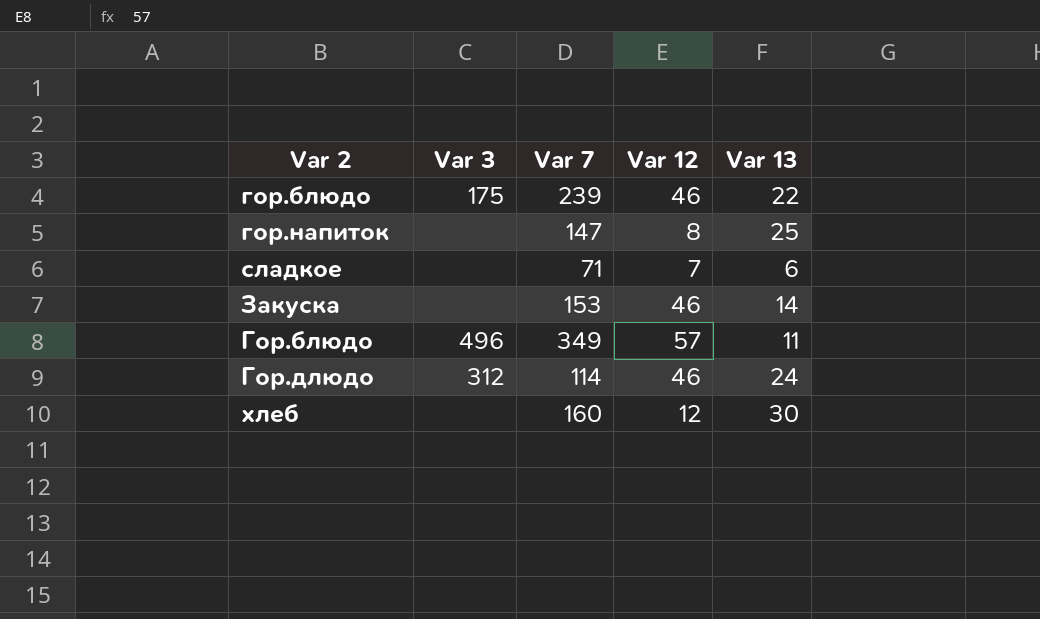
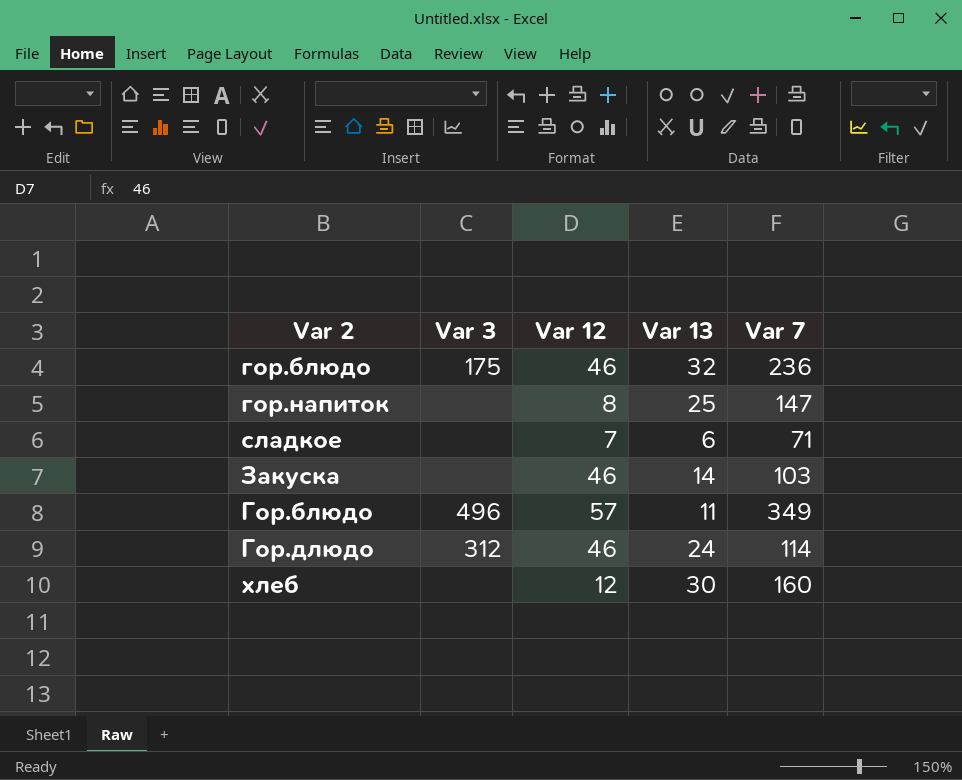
column Var 7 | position: 3 -> 5
гор.блюдо | Var 13: 22 -> 32
гор.блюдо | Var 7: 239 -> 236
Закуска | Var 7: 153 -> 103

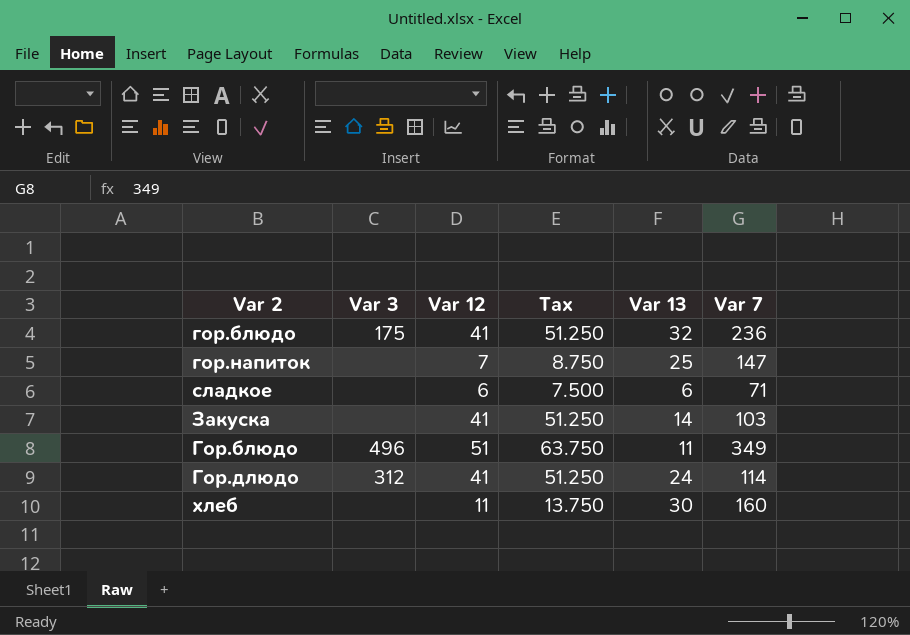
column Tax | formula: none -> [Var 12] * 1.25
гор.блюдо | Var 12: 46 -> 41
гор.напиток | Var 12: 8 -> 7
сладкое | Var 12: 7 -> 6
Закуска | Var 12: 46 -> 41
Гор.блюдо | Var 12: 57 -> 51
Гор.длюдо | Var 12: 46 -> 41
хлеб | Var 12: 12 -> 11

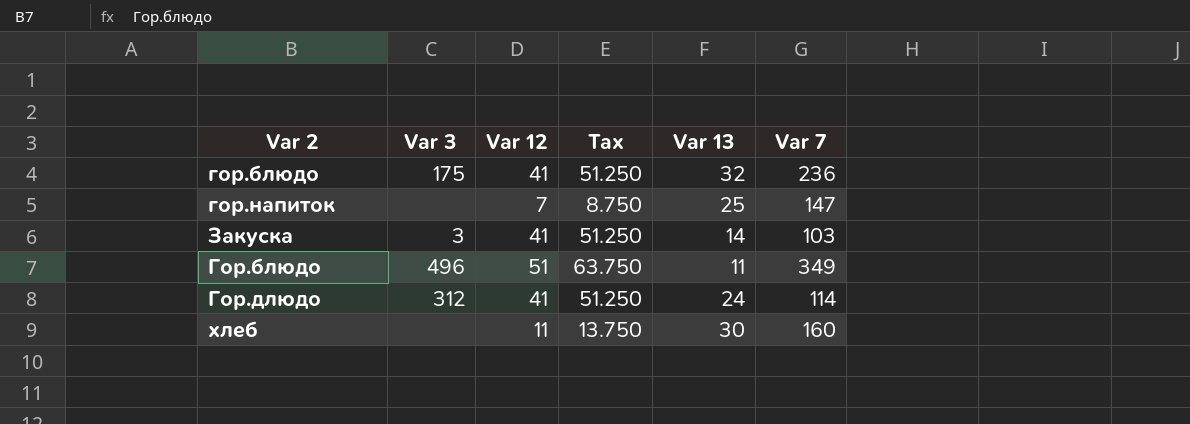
row сладкое: none | 6 | 7.500 | 6 | 71 -> none
Закуска | Var 3: none -> 3

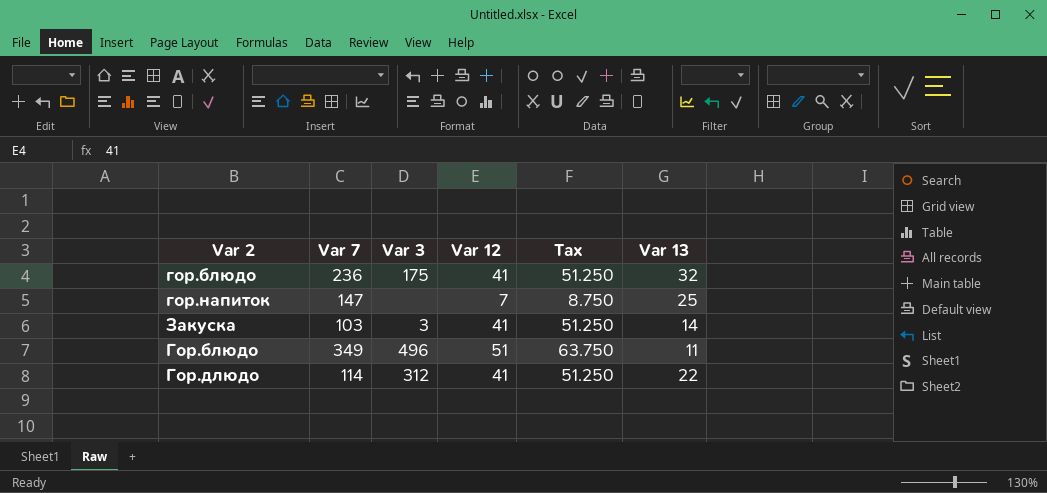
column Var 7 | position: 6 -> 2
row хлеб: none | 11 | 13.750 | 30 | 160 -> none
Гор.длюдо | Var 13: 24 -> 22

